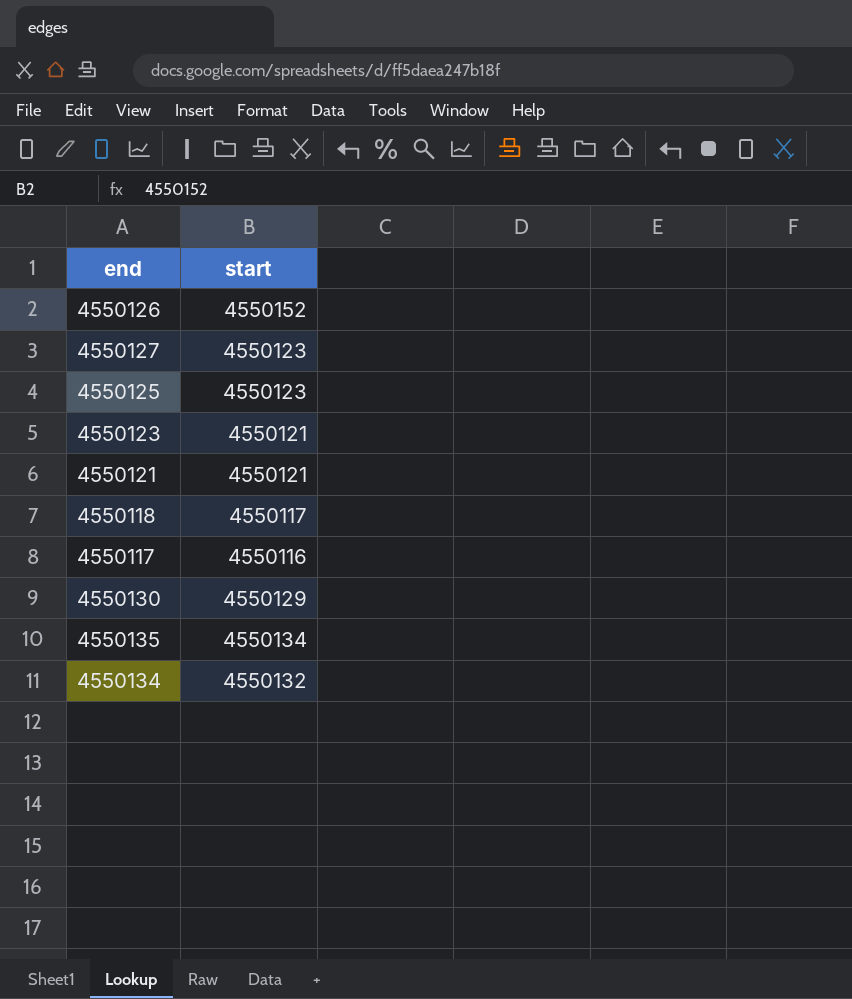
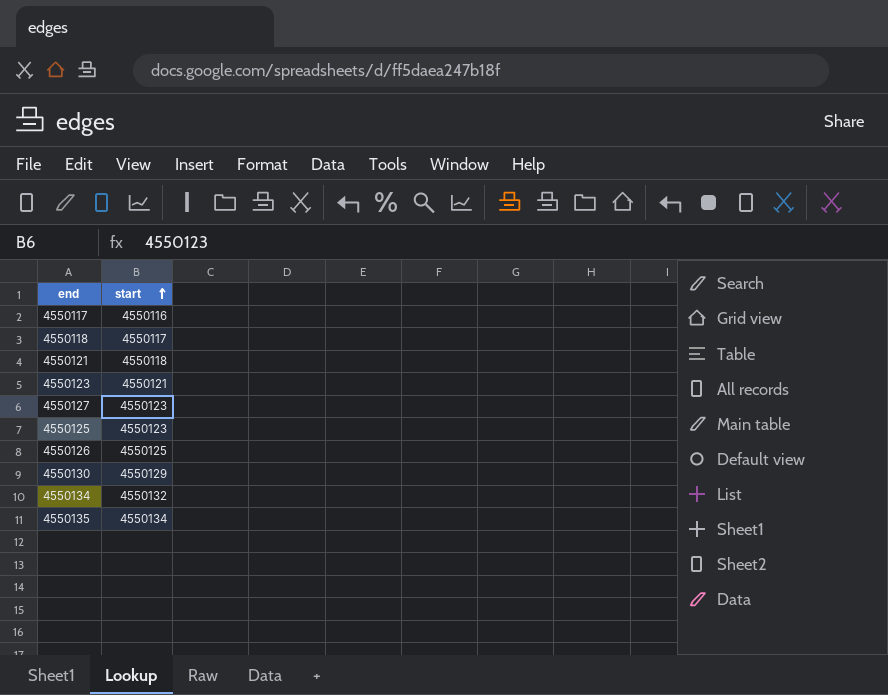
row order: none -> start ascending
4550121 | start: 4550121 -> 4550118
4550126 | start: 4550152 -> 4550125

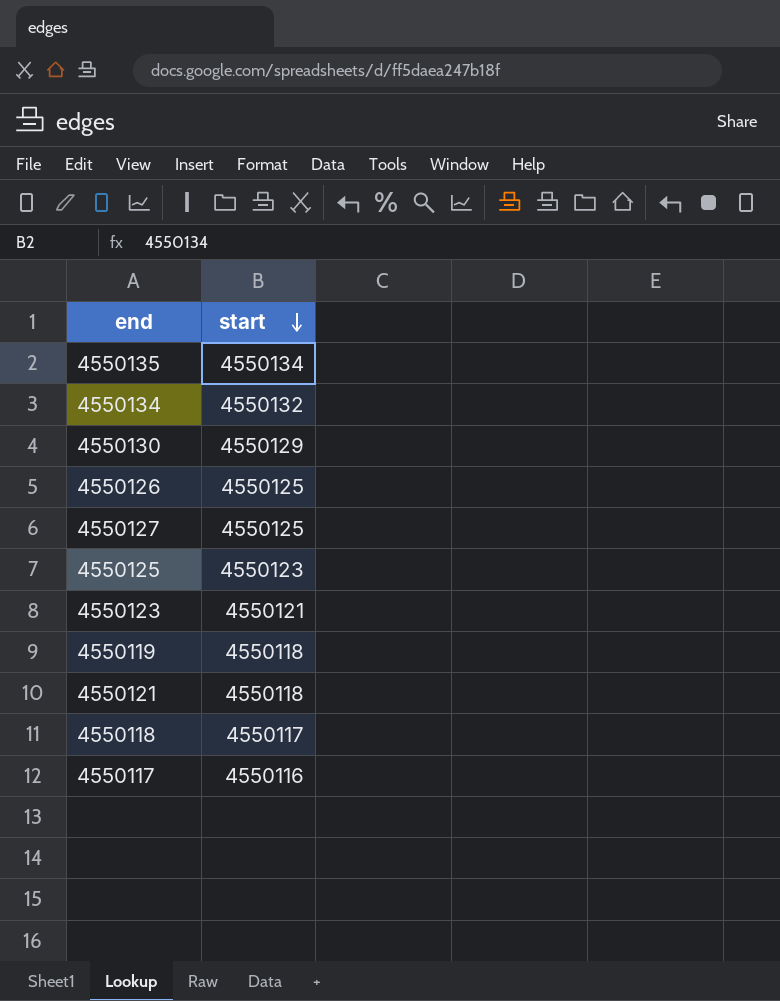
row order: start ascending -> start descending
4550127 | start: 4550123 -> 4550125
row 4550119: none -> 4550118

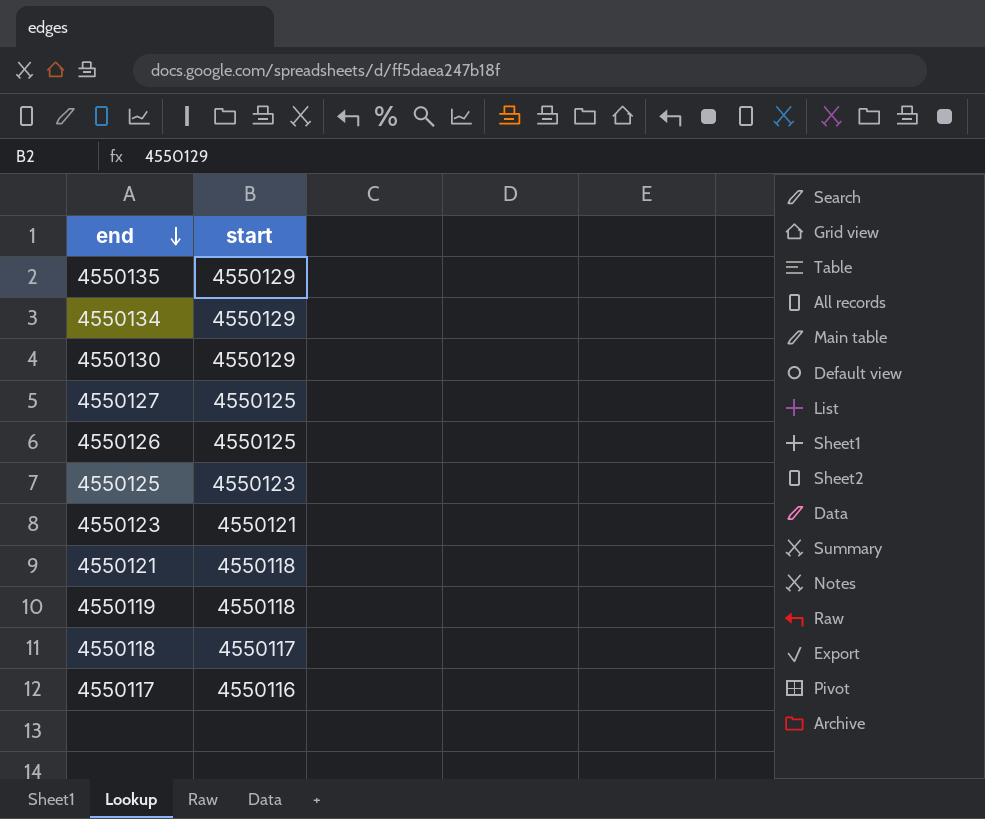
row order: start descending -> end descending
4550135 | start: 4550134 -> 4550129
4550134 | start: 4550132 -> 4550129

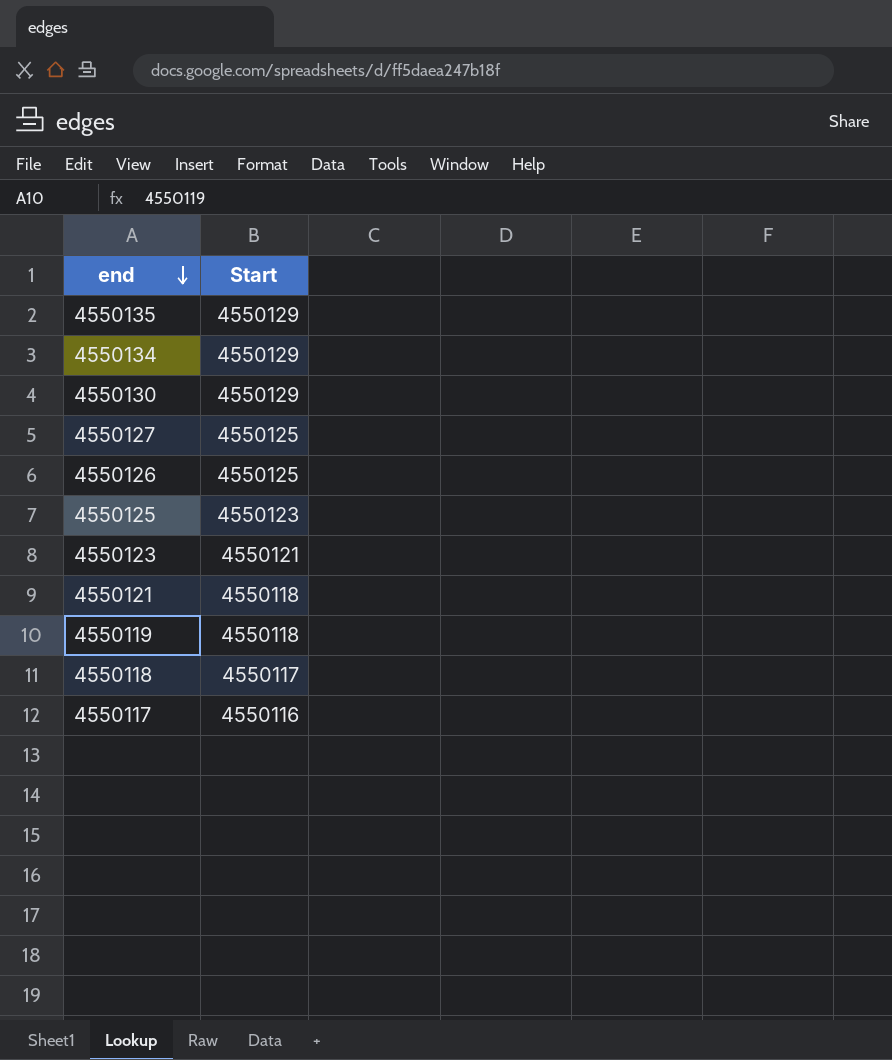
column name: start -> Start

